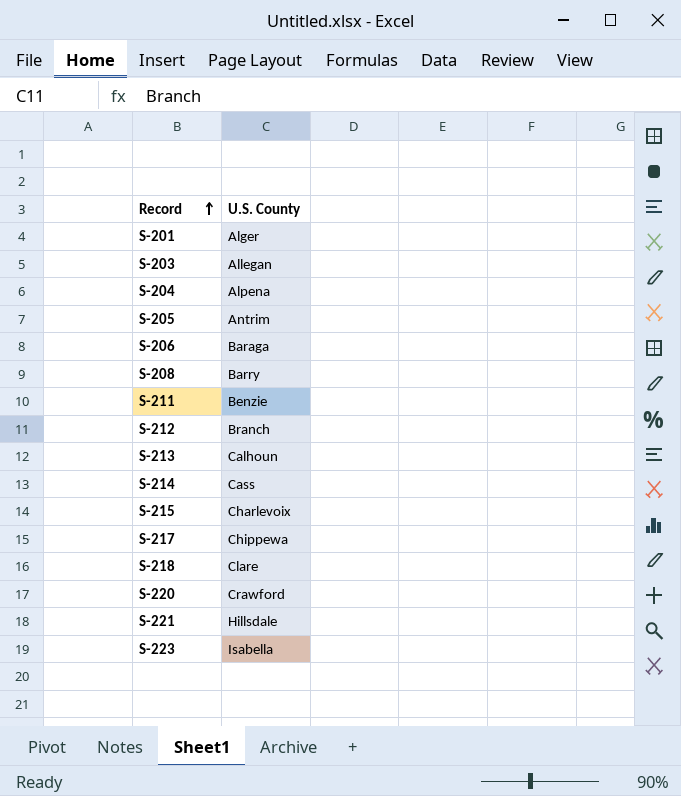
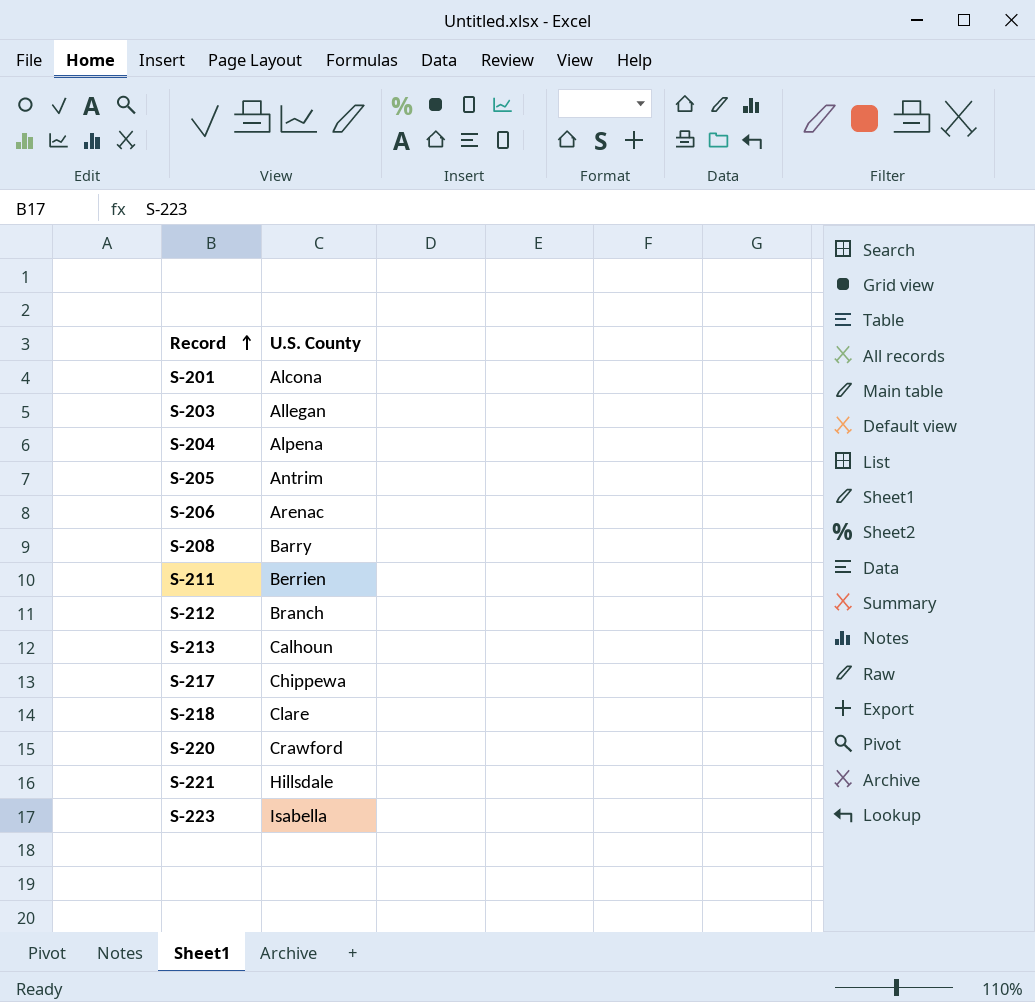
row S-214: Cass -> none
row S-215: Charlevoix -> none
S-201 | U.S. County: Alger -> Alcona
S-206 | U.S. County: Baraga -> Arenac
S-211 | U.S. County: Benzie -> Berrien

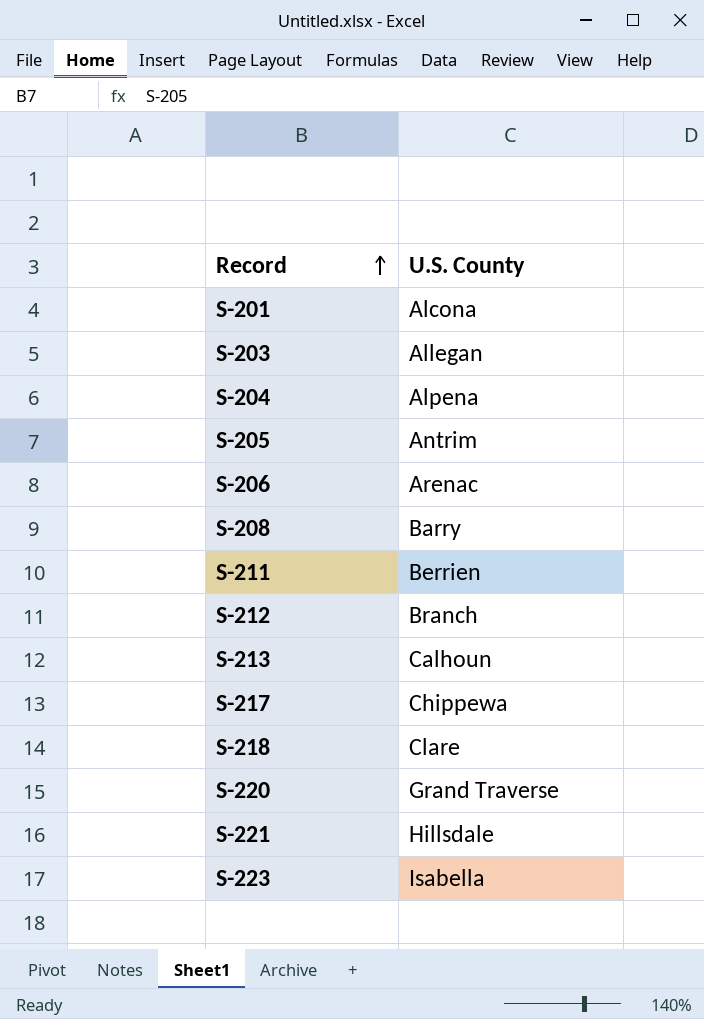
S-220 | U.S. County: Crawford -> Grand Traverse

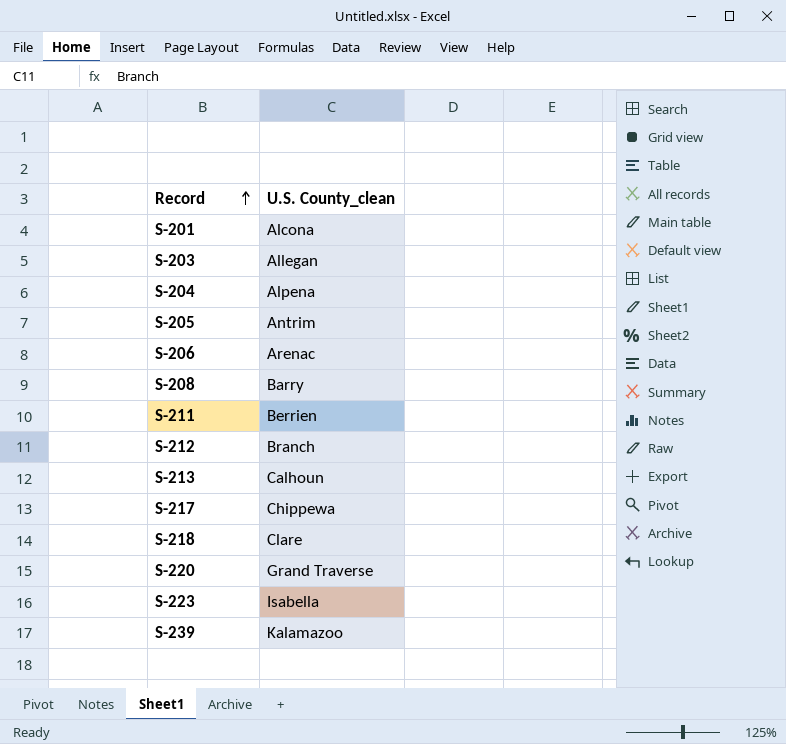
column name: U.S. County -> U.S. County_clean
row S-221: Hillsdale -> none
row S-239: none -> Kalamazoo

